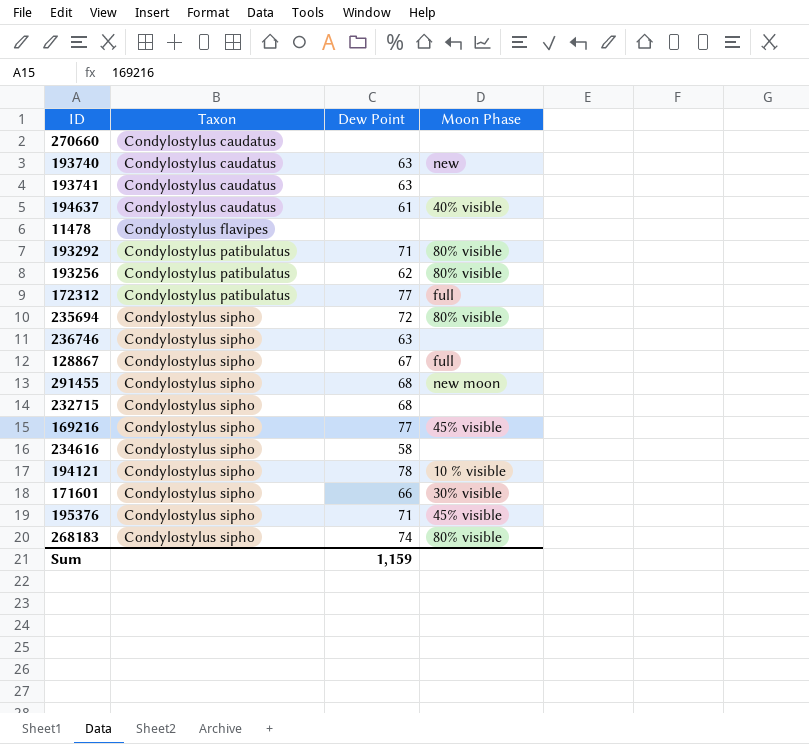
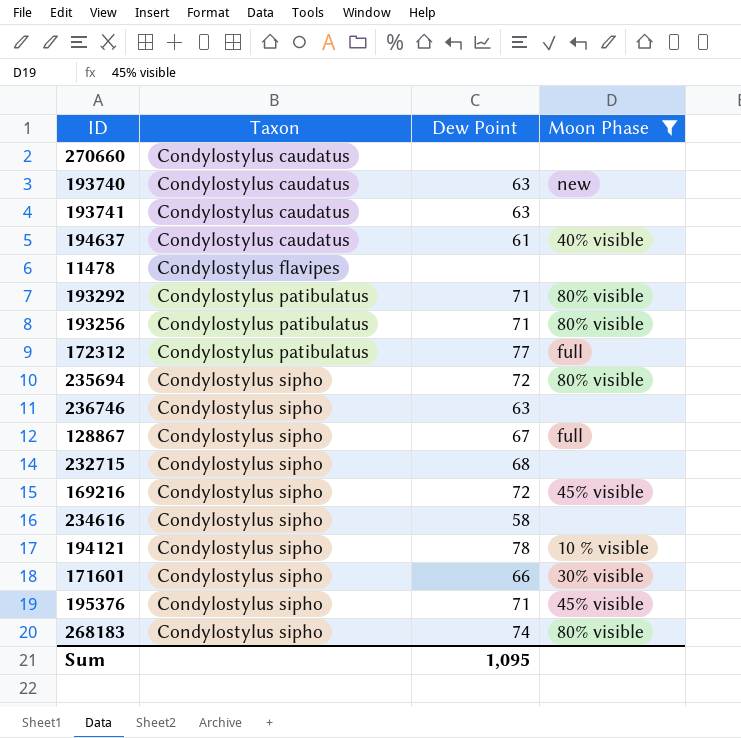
filter: none -> Moon Phase != new moon
193256 | Dew Point: 62 -> 71
169216 | Dew Point: 77 -> 72
Sum | Dew Point: 1,159 -> 1,095

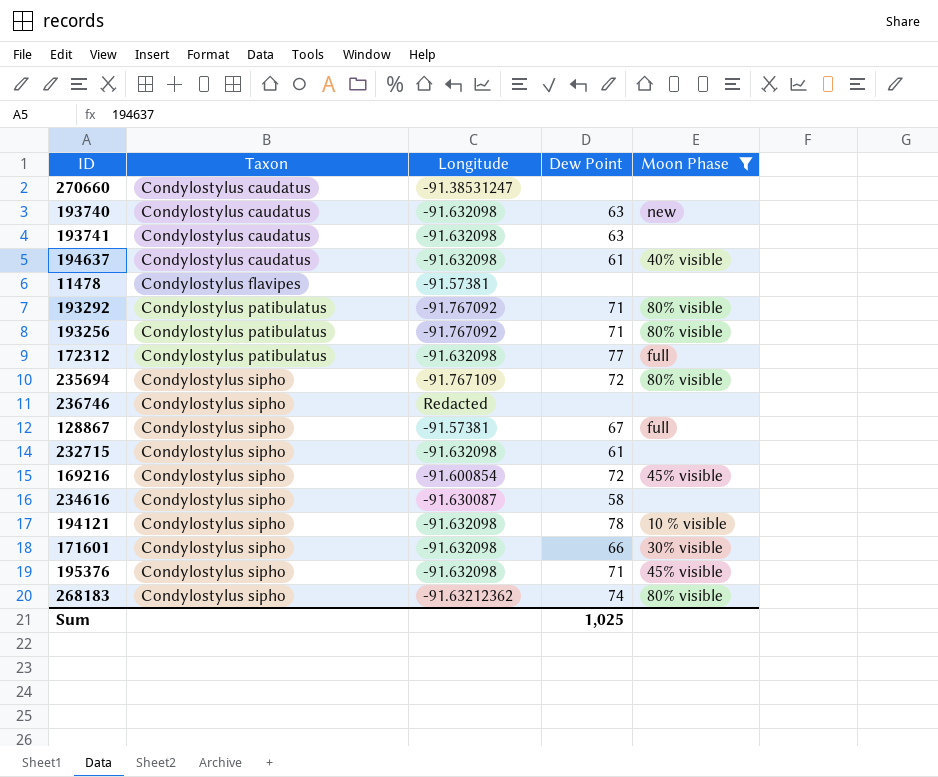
column Longitude | position: none -> 3
236746 | Dew Point: 63 -> none
232715 | Dew Point: 68 -> 61
Sum | Dew Point: 1,095 -> 1,025

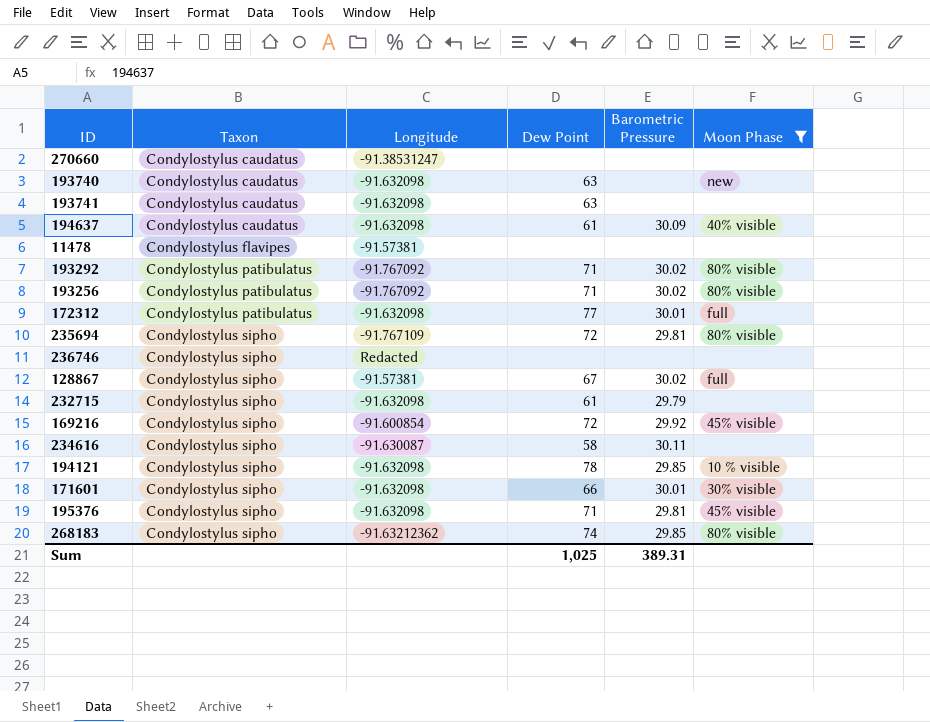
column Barometric Pressure | position: none -> 5

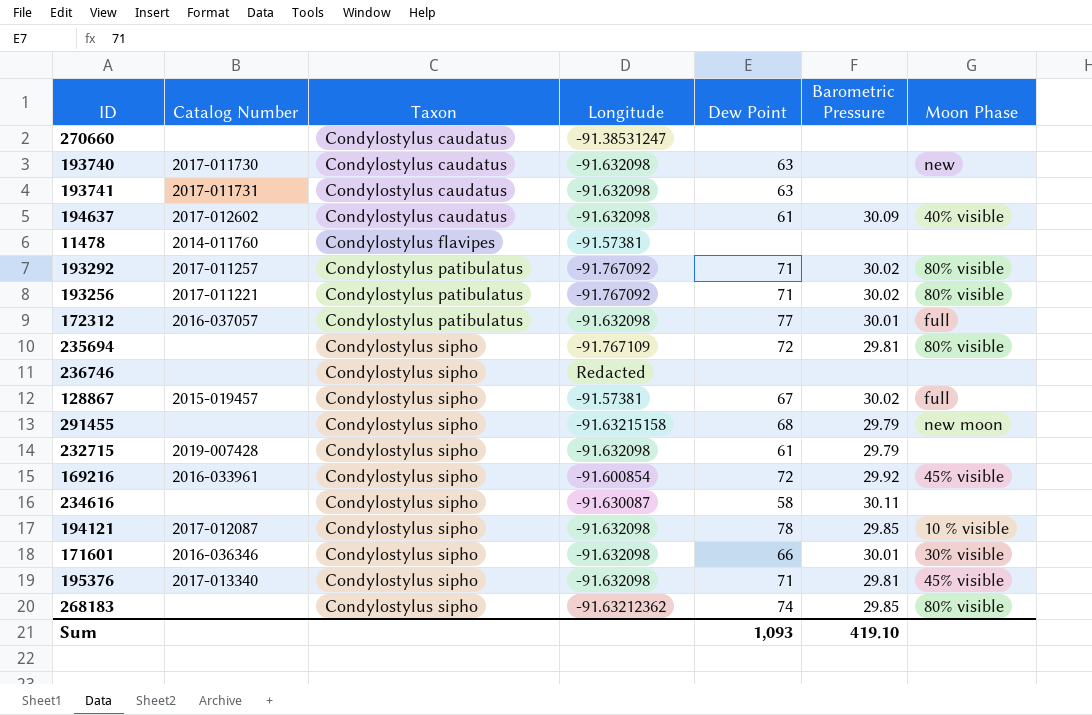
filter: Moon Phase != new moon -> none
column Catalog Number | position: none -> 2
Sum | Dew Point: 1,025 -> 1,093
Sum | Barometric Pressure: 389.31 -> 419.10

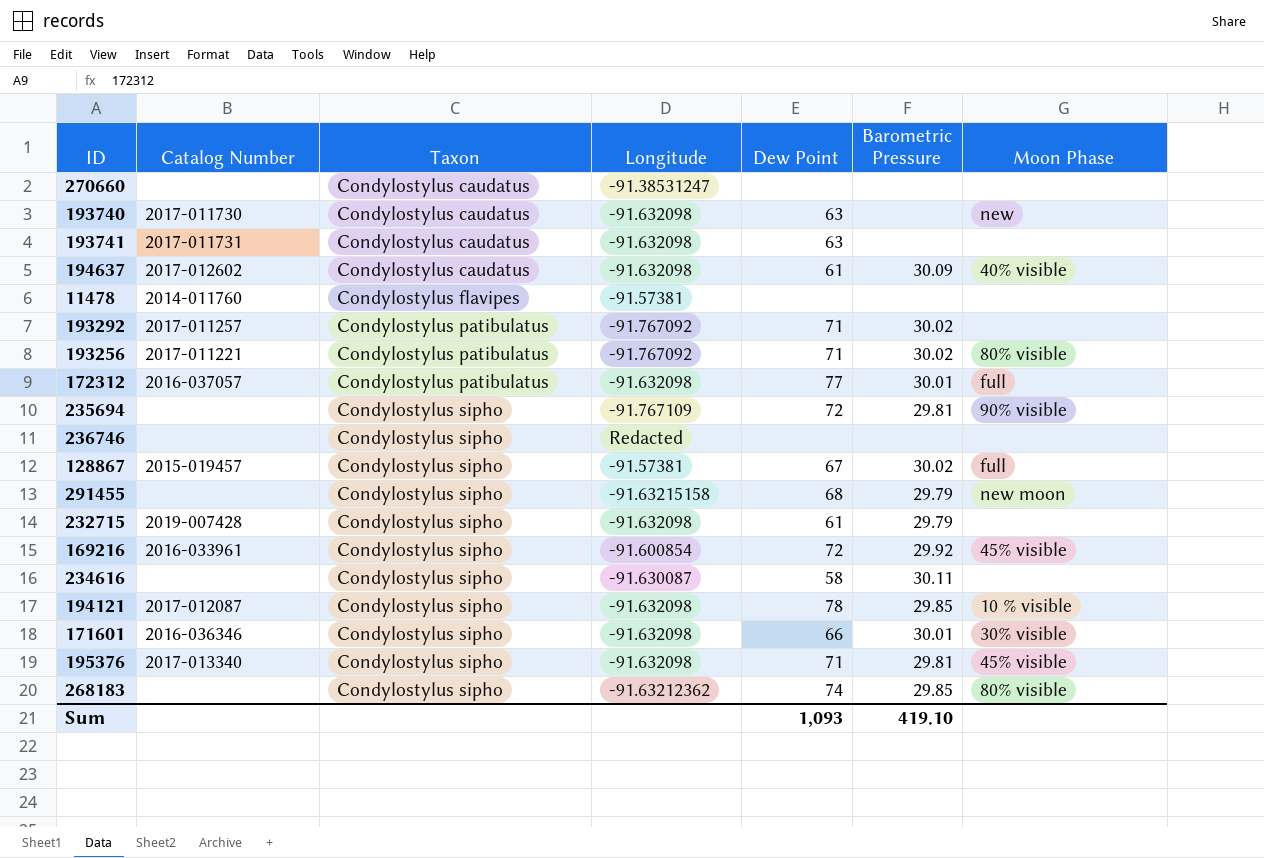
193292 | Moon Phase: 80% visible -> none
235694 | Moon Phase: 80% visible -> 90% visible

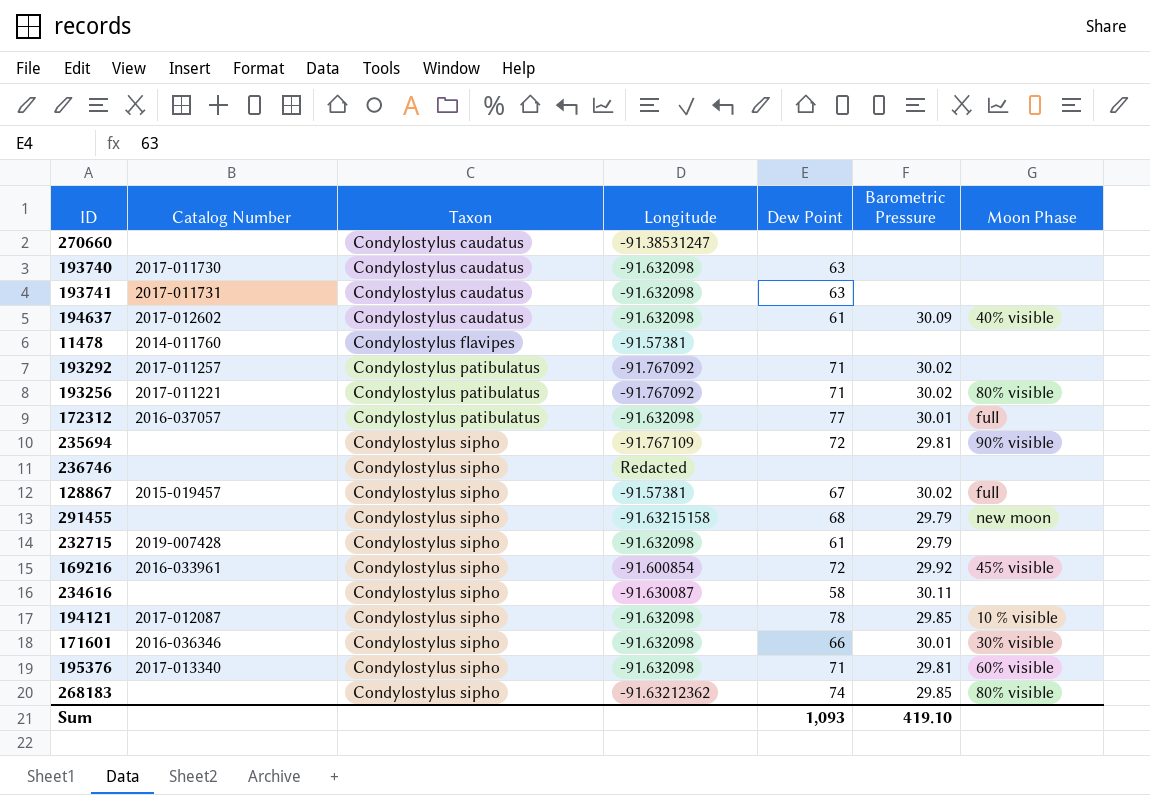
193740 | Moon Phase: new -> none
195376 | Moon Phase: 45% visible -> 60% visible

